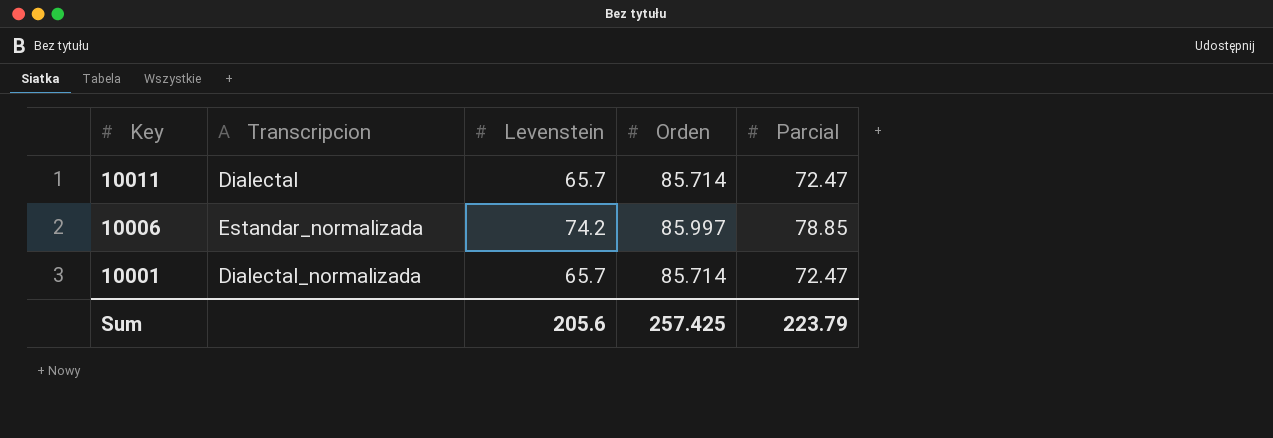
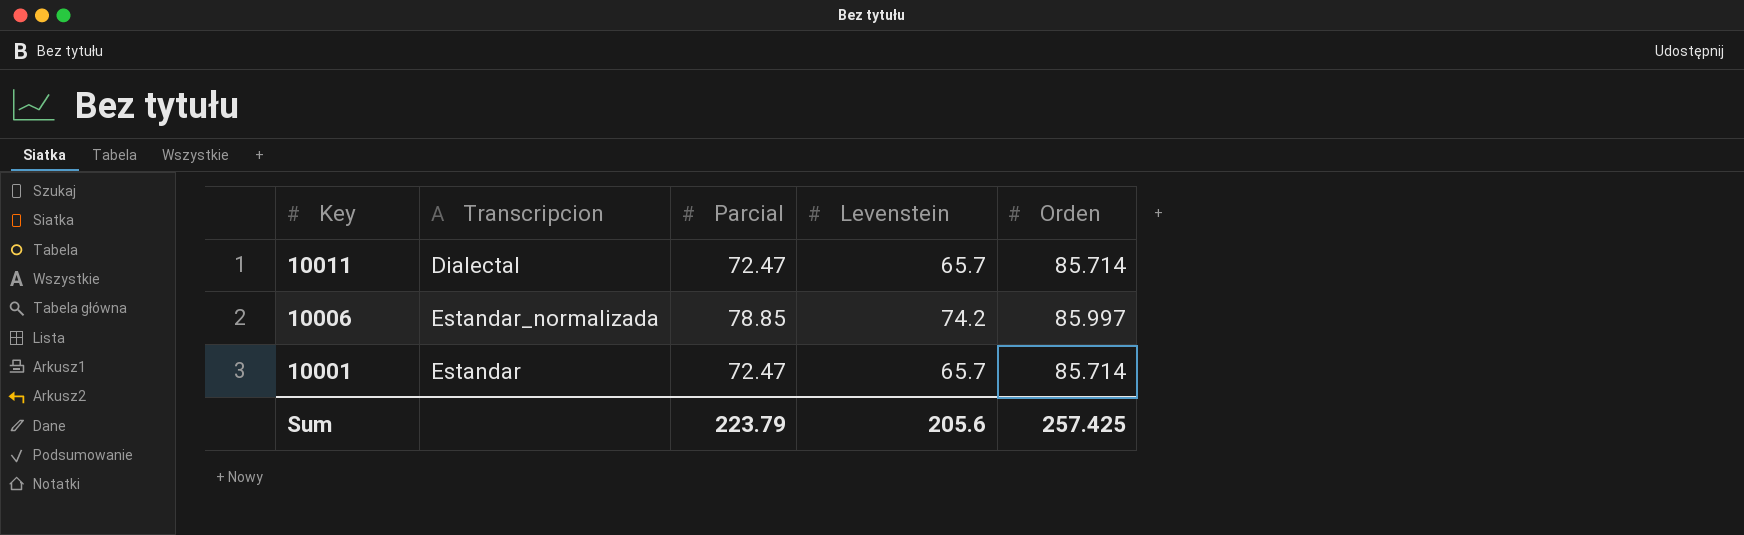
column Parcial | position: 5 -> 3
10001 | Transcripcion: Dialectal_normalizada -> Estandar

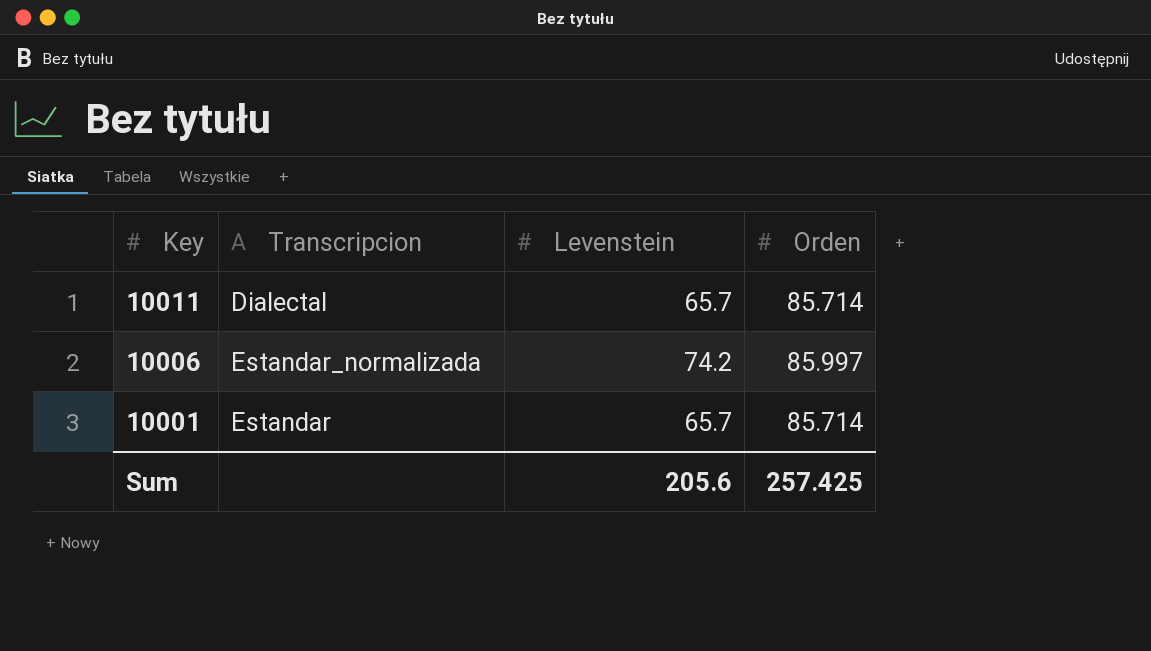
column Parcial | position: 3 -> none

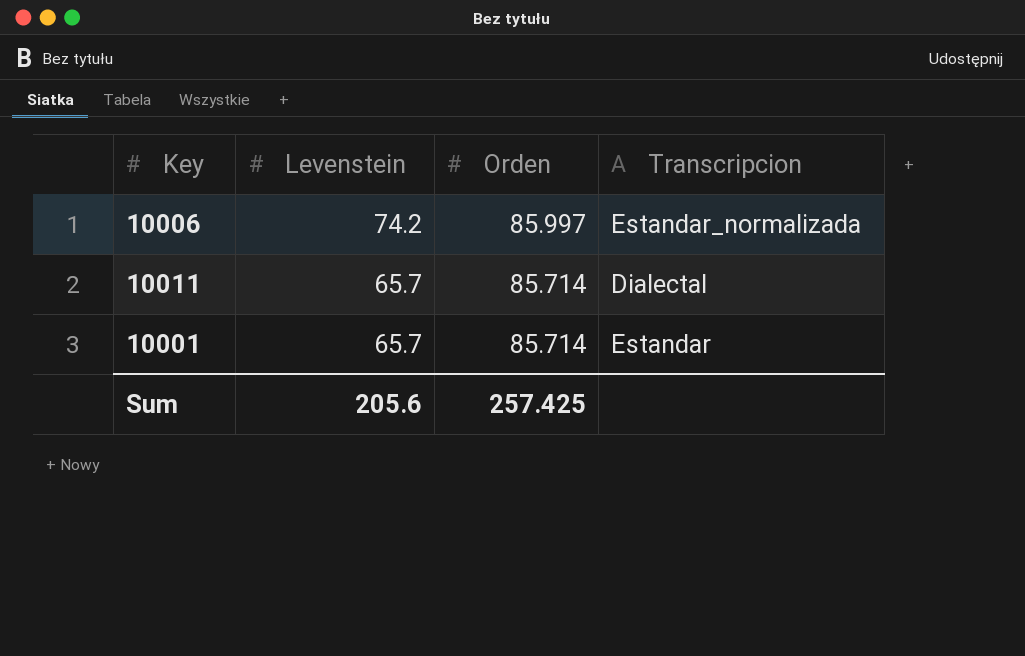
row order: Key descending -> Levenstein descending
column Transcripcion | position: 2 -> 4

